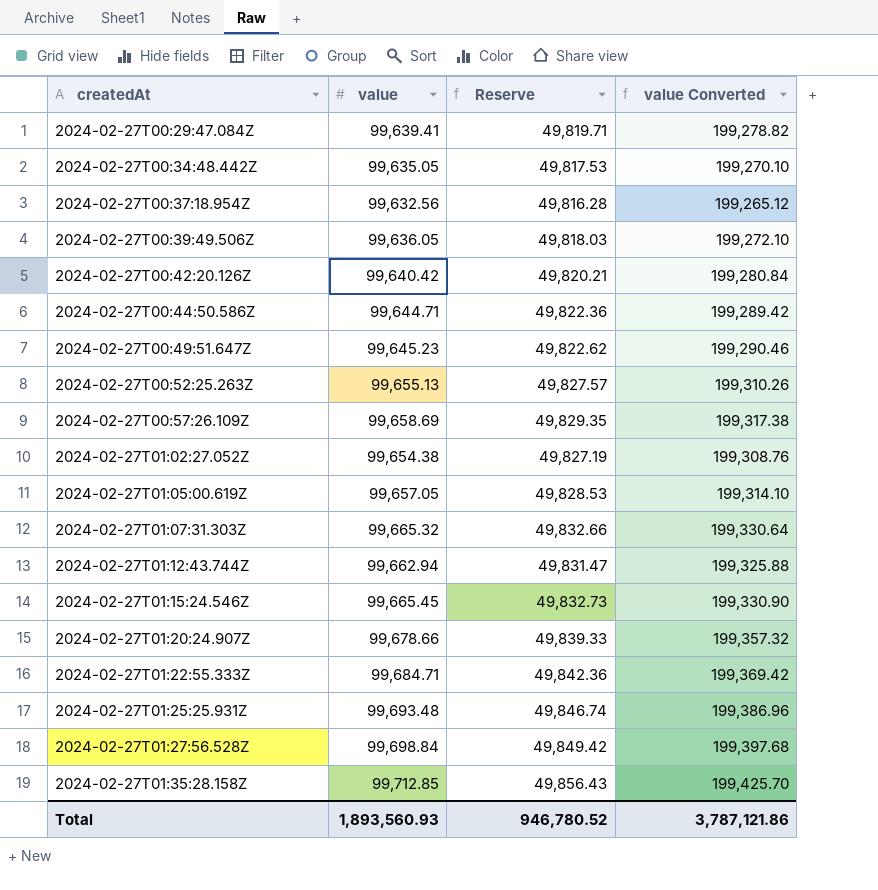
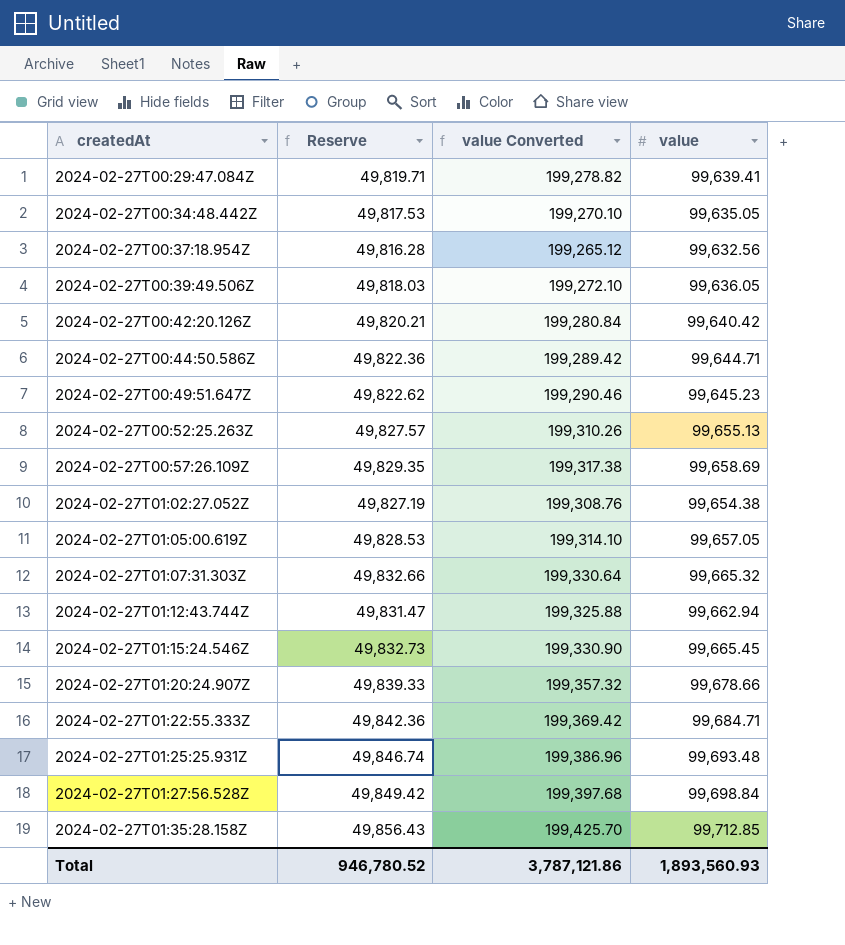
column value | position: 2 -> 4

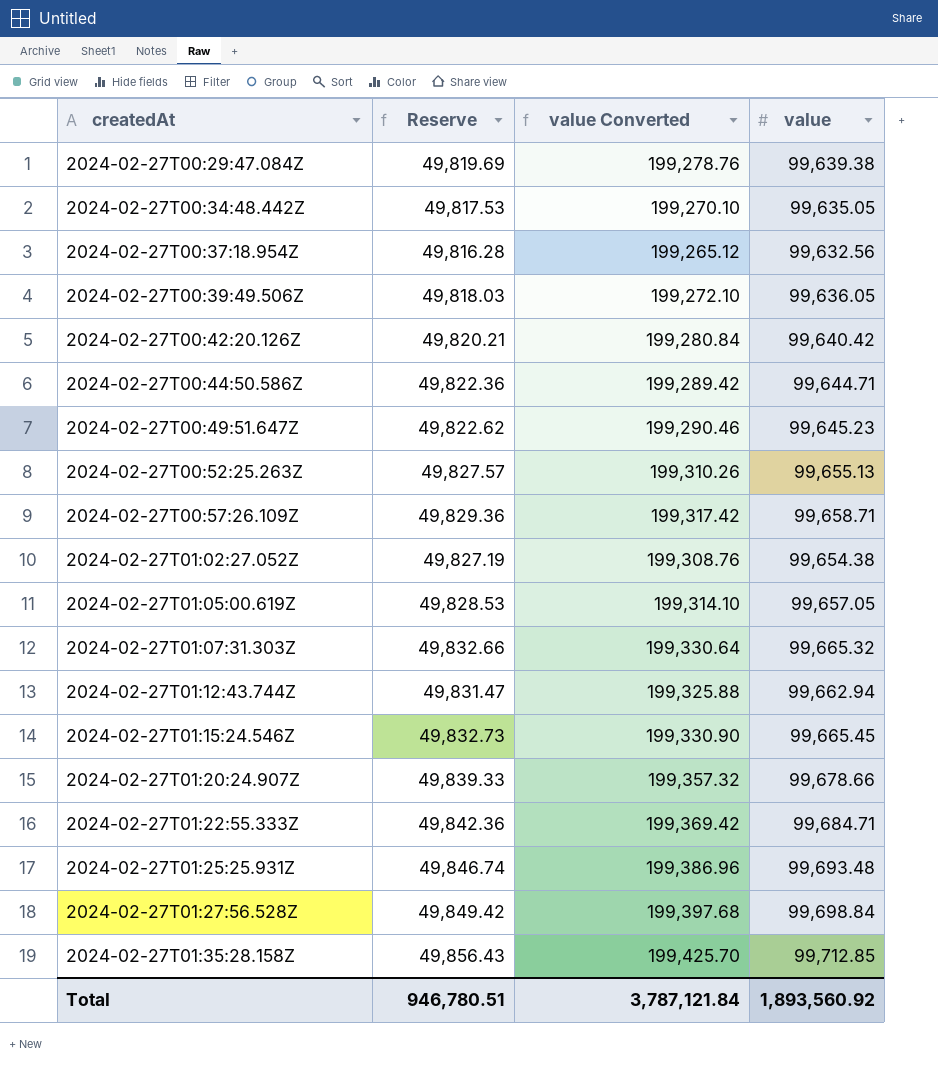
2024-02-27T00:29:47.084Z | Reserve: 49,819.71 -> 49,819.69
2024-02-27T00:29:47.084Z | value Converted: 199,278.82 -> 199,278.76
2024-02-27T00:29:47.084Z | value: 99,639.41 -> 99,639.38
2024-02-27T00:57:26.109Z | Reserve: 49,829.35 -> 49,829.36
2024-02-27T00:57:26.109Z | value Converted: 199,317.38 -> 199,317.42
2024-02-27T00:57:26.109Z | value: 99,658.69 -> 99,658.71
Total | Reserve: 946,780.52 -> 946,780.51
Total | value Converted: 3,787,121.86 -> 3,787,121.84
Total | value: 1,893,560.93 -> 1,893,560.92

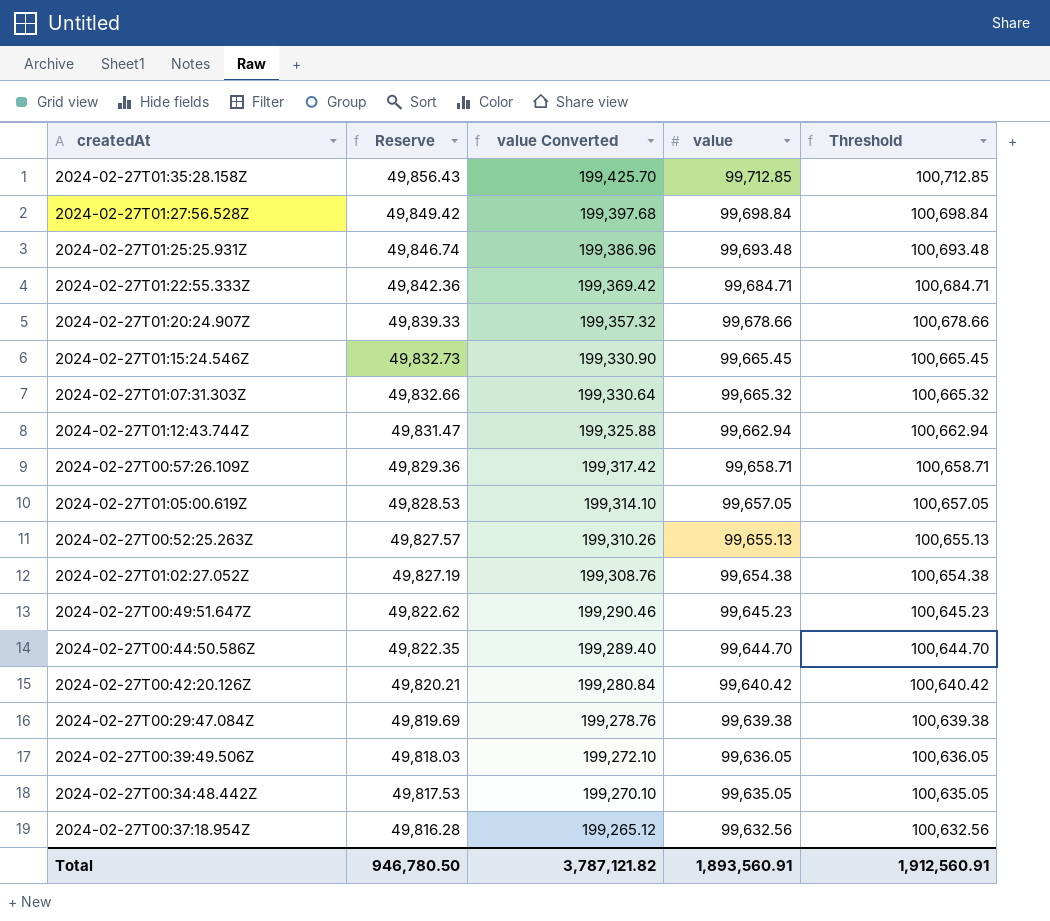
row order: createdAt ascending -> Reserve descending
column Threshold | formula: none -> [value] + 1000
2024-02-27T00:44:50.586Z | Reserve: 49,822.36 -> 49,822.35
2024-02-27T00:44:50.586Z | value Converted: 199,289.42 -> 199,289.40
2024-02-27T00:44:50.586Z | value: 99,644.71 -> 99,644.70
Total | Reserve: 946,780.51 -> 946,780.50
Total | value Converted: 3,787,121.84 -> 3,787,121.82
Total | value: 1,893,560.92 -> 1,893,560.91

